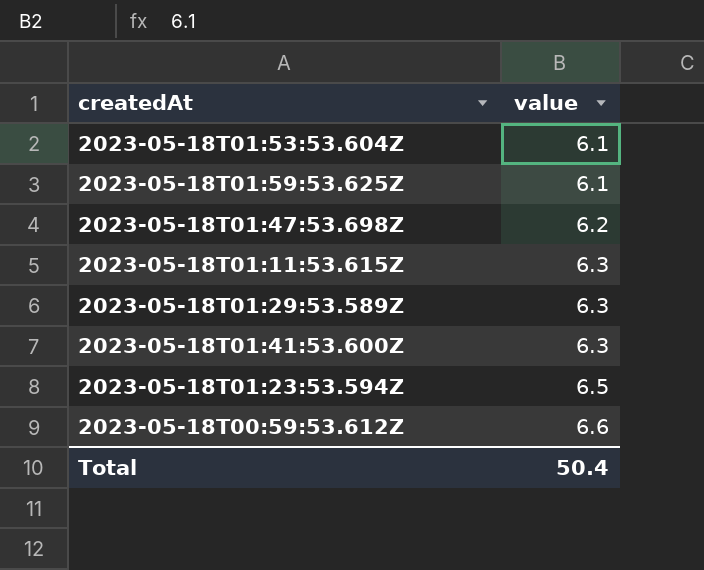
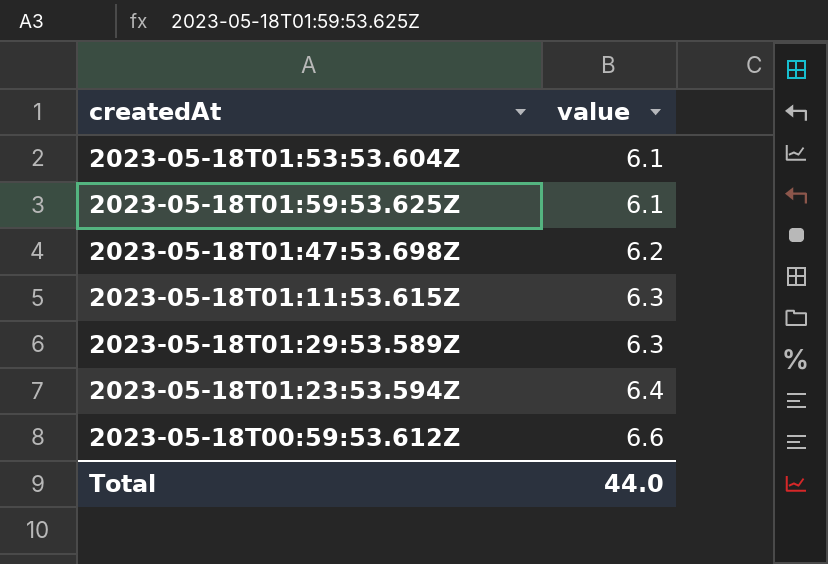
row 2023-05-18T01:41:53.600Z: 6.3 -> none
2023-05-18T01:23:53.594Z | value: 6.5 -> 6.4
Total | value: 50.4 -> 44.0

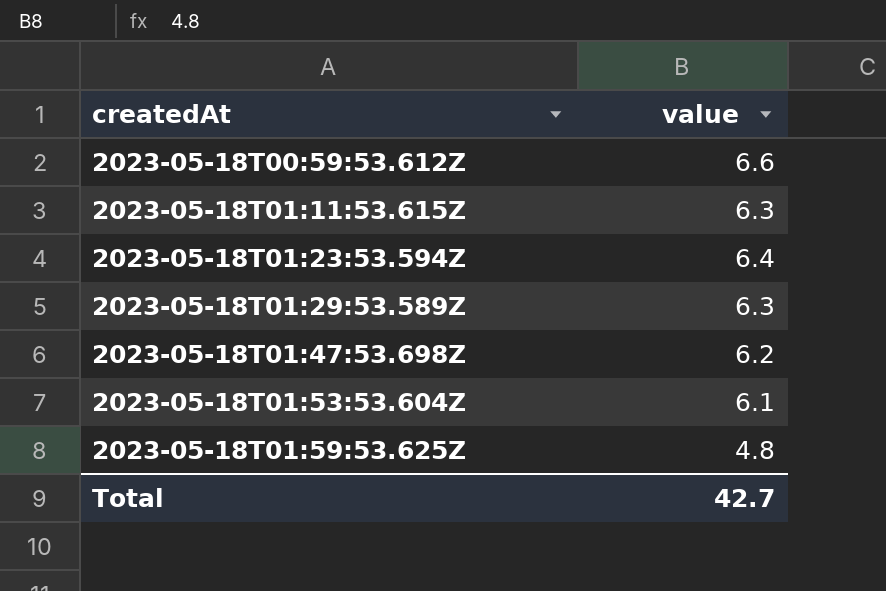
row order: value ascending -> createdAt ascending
2023-05-18T01:59:53.625Z | value: 6.1 -> 4.8
Total | value: 44.0 -> 42.7

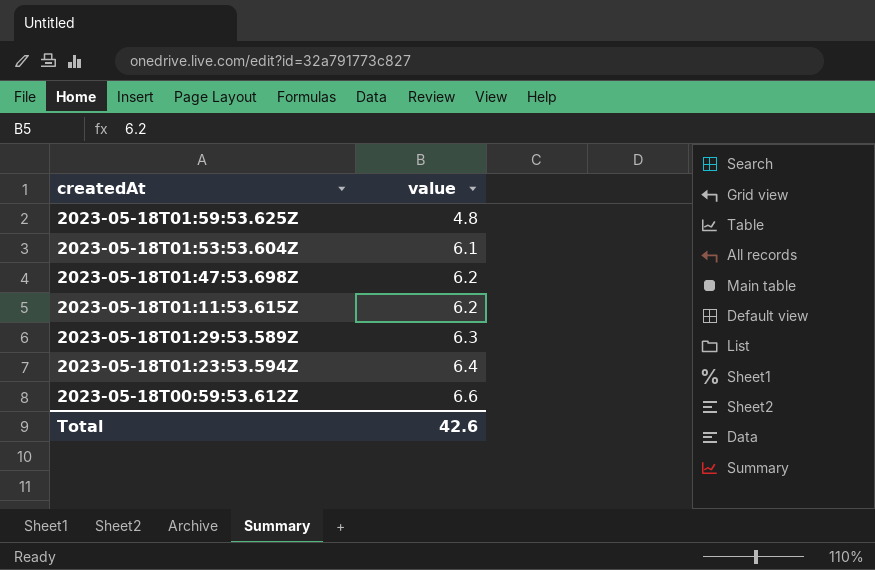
row order: createdAt ascending -> value ascending
2023-05-18T01:11:53.615Z | value: 6.3 -> 6.2
Total | value: 42.7 -> 42.6

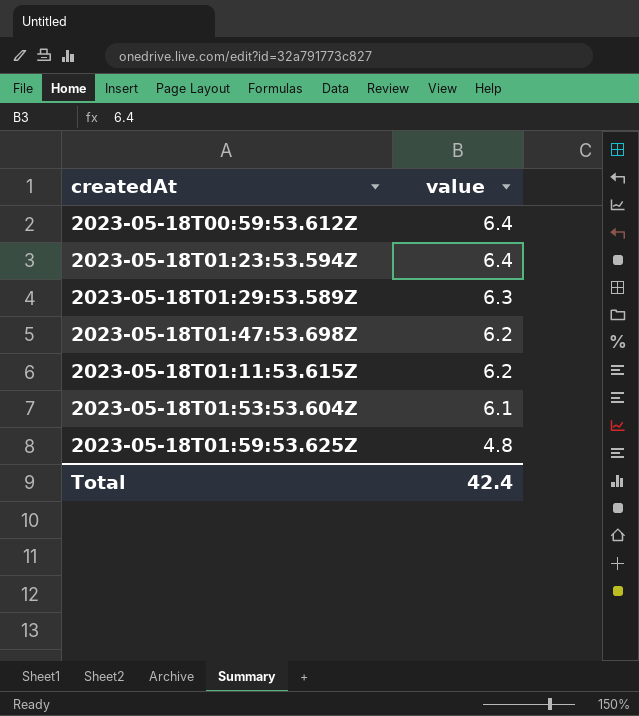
row order: value ascending -> value descending
2023-05-18T00:59:53.612Z | value: 6.6 -> 6.4
Total | value: 42.6 -> 42.4

